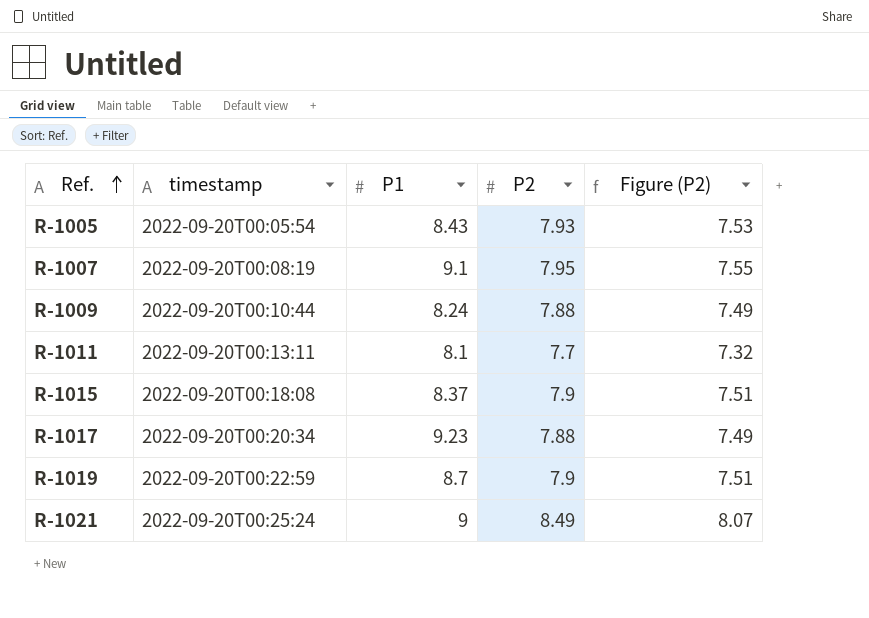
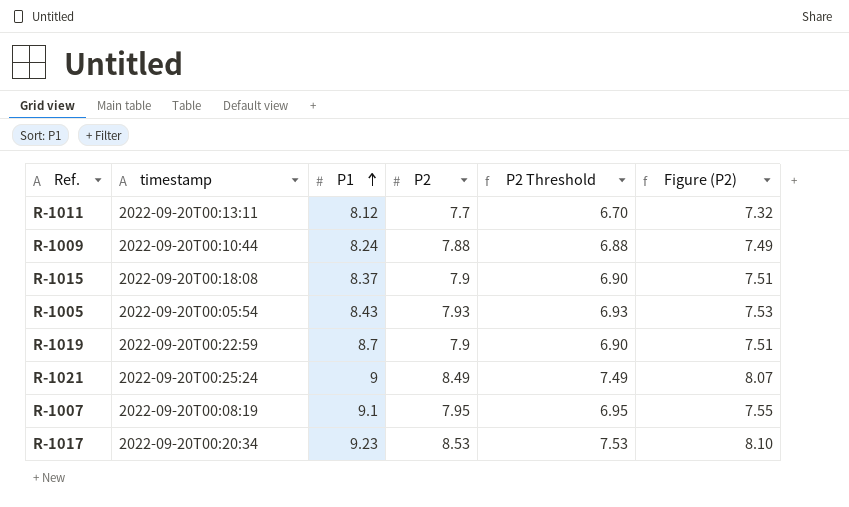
row order: Ref. ascending -> P1 ascending
column P2 Threshold | formula: none -> [P2] - 1
R-1011 | P1: 8.1 -> 8.12
R-1017 | P2: 7.88 -> 8.53
R-1017 | Figure (P2): 7.49 -> 8.10

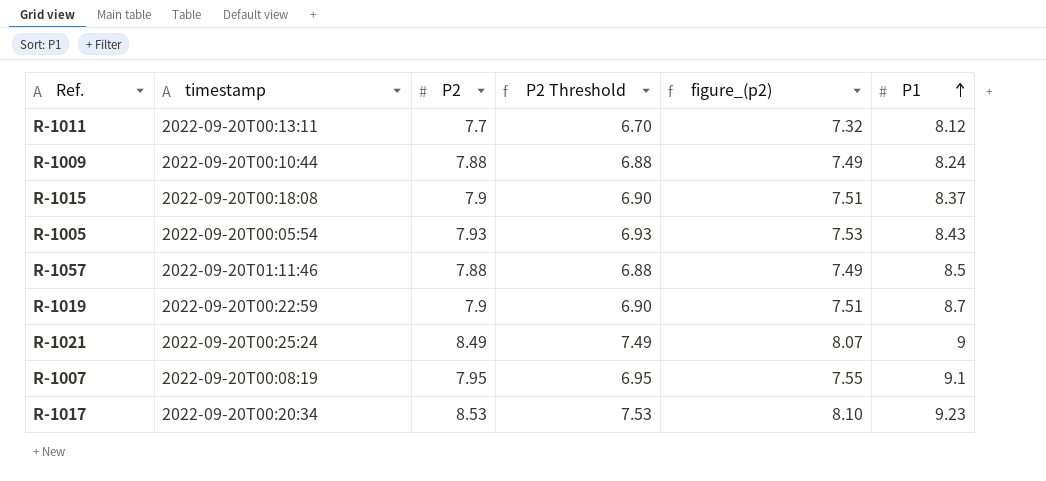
column name: Figure (P2) -> figure_(p2)
column P1 | position: 3 -> 6
row R-1057: none -> 2022-09-20T01:11:46 | 7.88 | 6.88 | 7.49 | 8.5

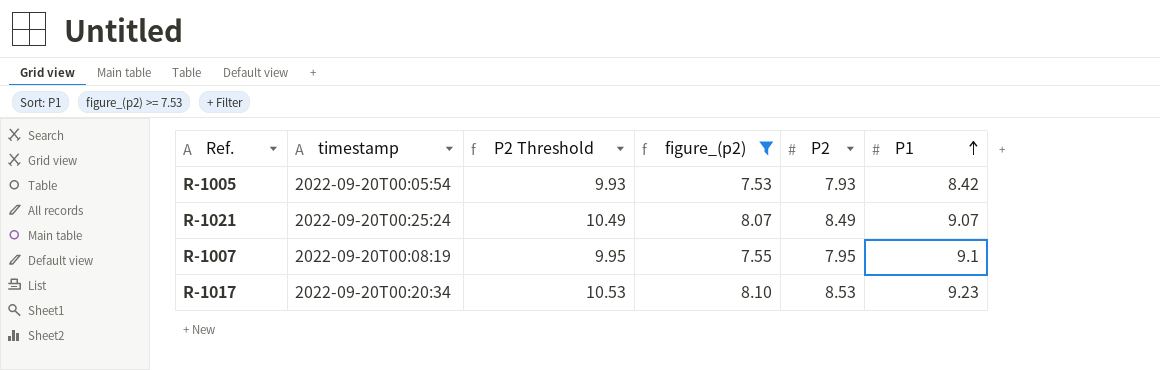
filter: none -> figure_(p2) >= 7.53
column P2 Threshold | formula: [P2] - 1 -> [P2] + 2
column P2 | position: 3 -> 5
R-1005 | P1: 8.43 -> 8.42
R-1021 | P1: 9 -> 9.07

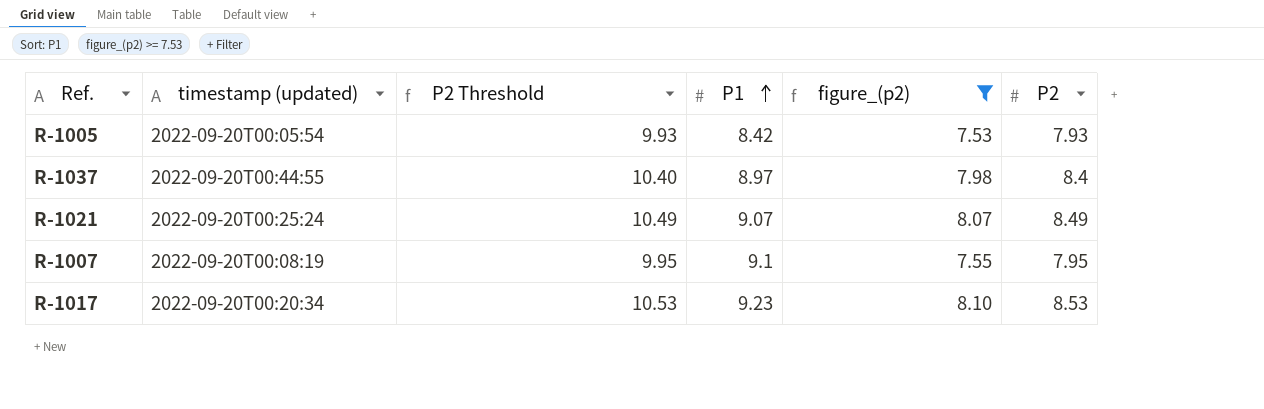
column name: timestamp -> timestamp (updated)
column P1 | position: 6 -> 4
row R-1037: none -> 2022-09-20T00:44:55 | 10.40 | 8.97 | 7.98 | 8.4

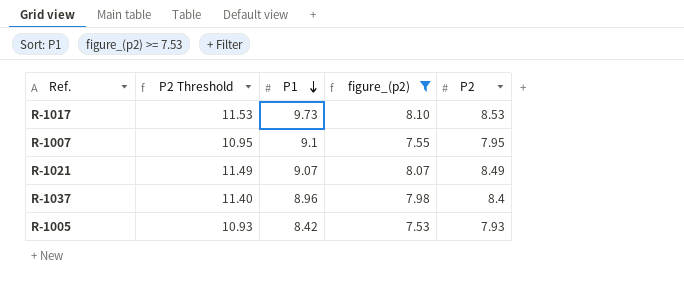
row order: P1 ascending -> P1 descending
column timestamp (updated) | position: 2 -> none
column P2 Threshold | formula: [P2] + 2 -> [P2] + 3
R-1017 | P1: 9.23 -> 9.73
R-1037 | P1: 8.97 -> 8.96

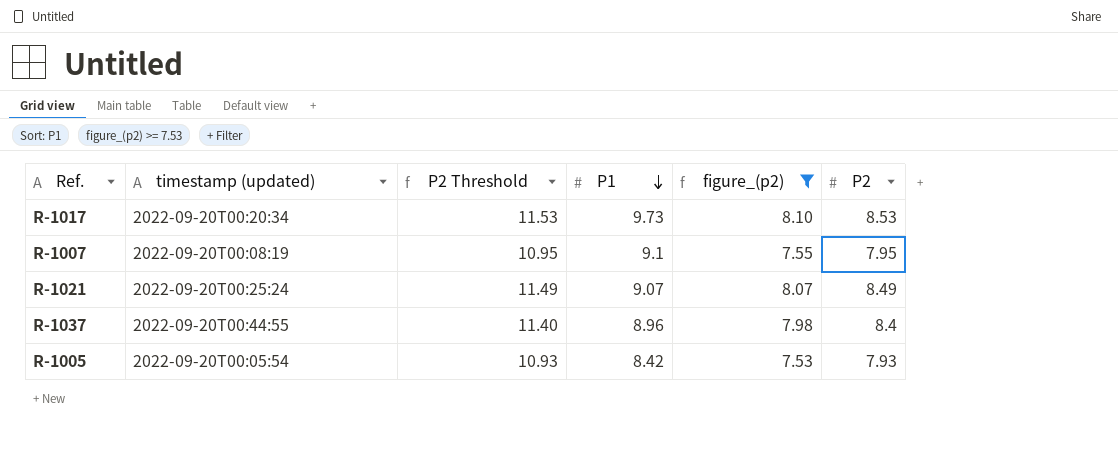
column timestamp (updated) | position: none -> 2

